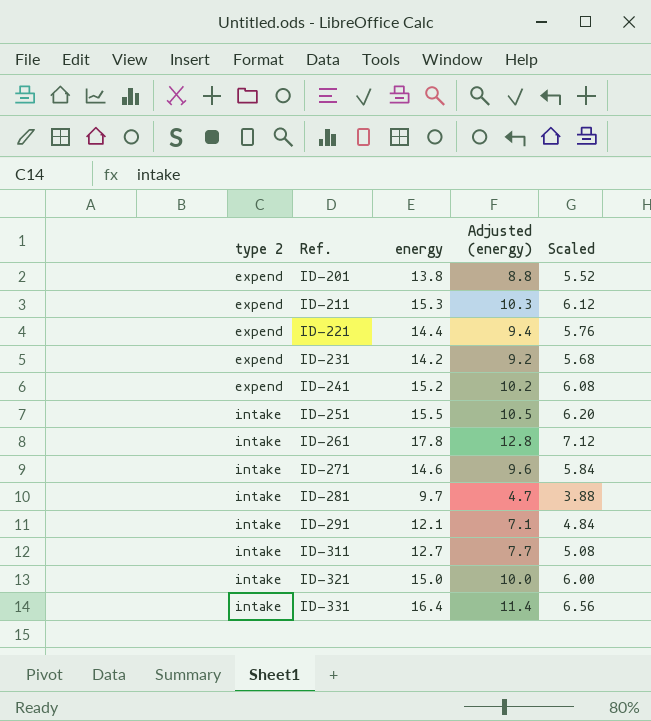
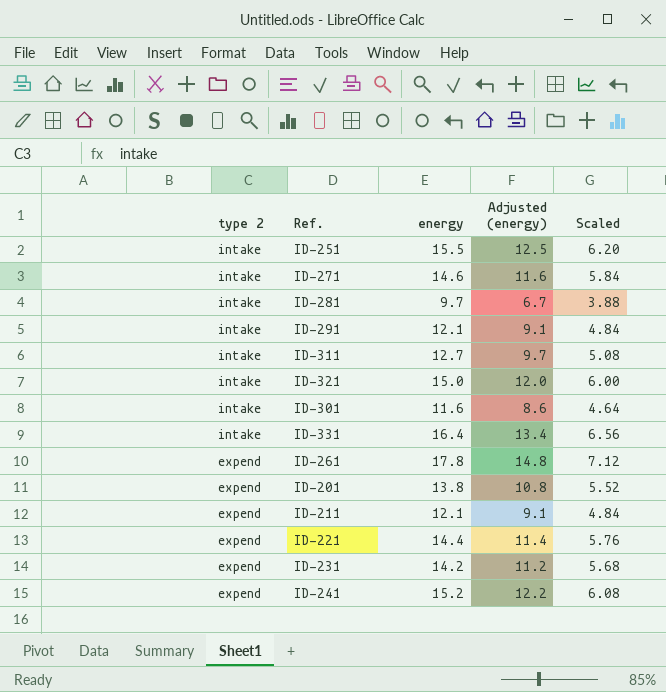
row order: type 2 ascending -> type 2 descending
column Adjusted (energy) | formula: [energy] - 5 -> [energy] - 3
row ID-301: none -> intake | 11.6 | 8.6 | 4.64
ID-261 | type 2: intake -> expend
ID-211 | energy: 15.3 -> 12.1
ID-211 | Scaled: 6.12 -> 4.84

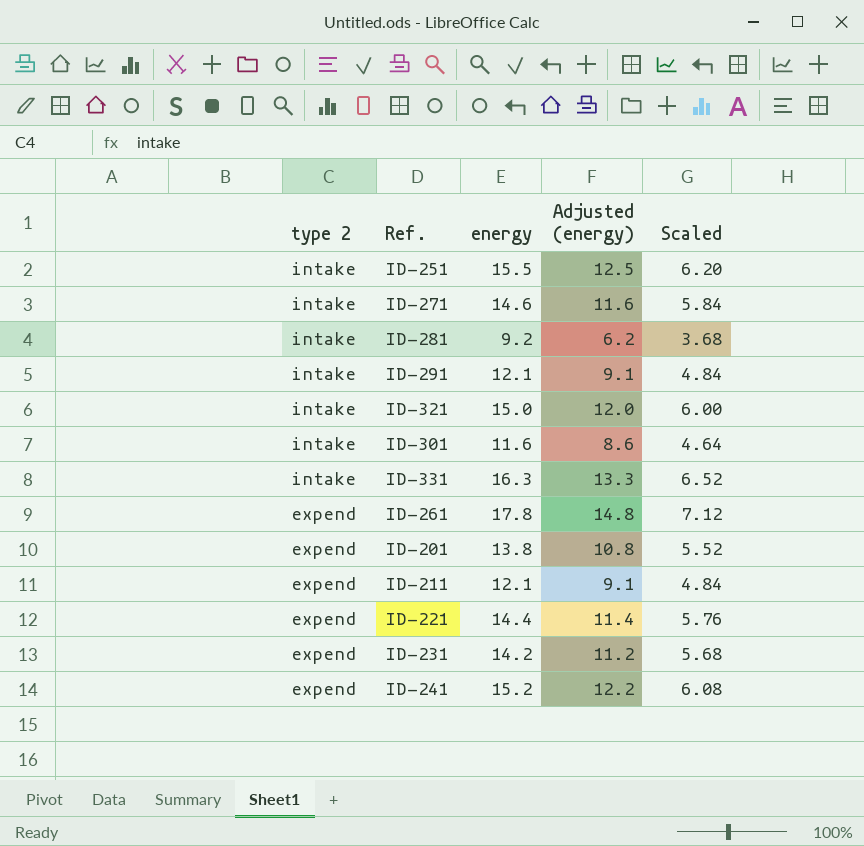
row ID-311: intake | 12.7 | 9.7 | 5.08 -> none
ID-281 | energy: 9.7 -> 9.2
ID-281 | Adjusted (energy): 6.7 -> 6.2
ID-281 | Scaled: 3.88 -> 3.68
ID-331 | energy: 16.4 -> 16.3
ID-331 | Adjusted (energy): 13.4 -> 13.3
ID-331 | Scaled: 6.56 -> 6.52

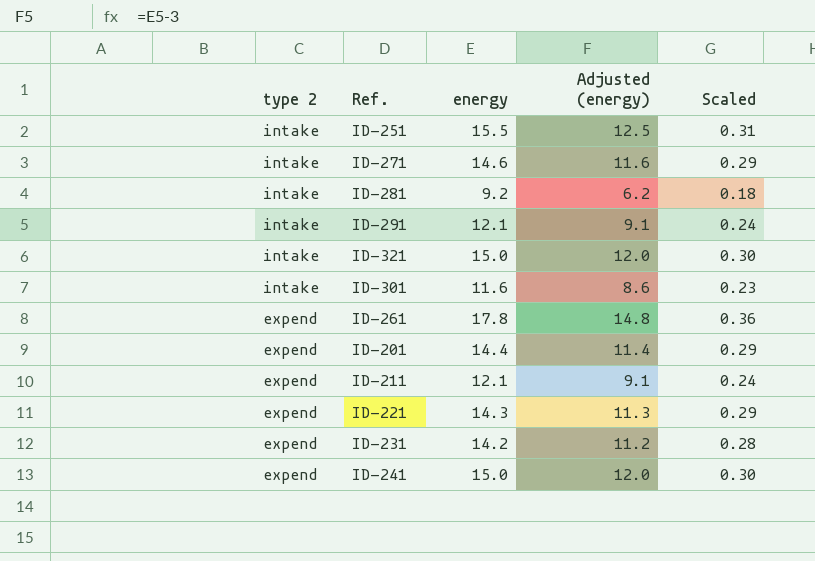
column Scaled | formula: [energy] * 0.4 -> [energy] * 0.02
row ID-331: intake | 16.3 | 13.3 | 6.52 -> none
ID-201 | energy: 13.8 -> 14.4
ID-201 | Adjusted (energy): 10.8 -> 11.4
ID-221 | energy: 14.4 -> 14.3
ID-221 | Adjusted (energy): 11.4 -> 11.3
ID-241 | energy: 15.2 -> 15.0
ID-241 | Adjusted (energy): 12.2 -> 12.0

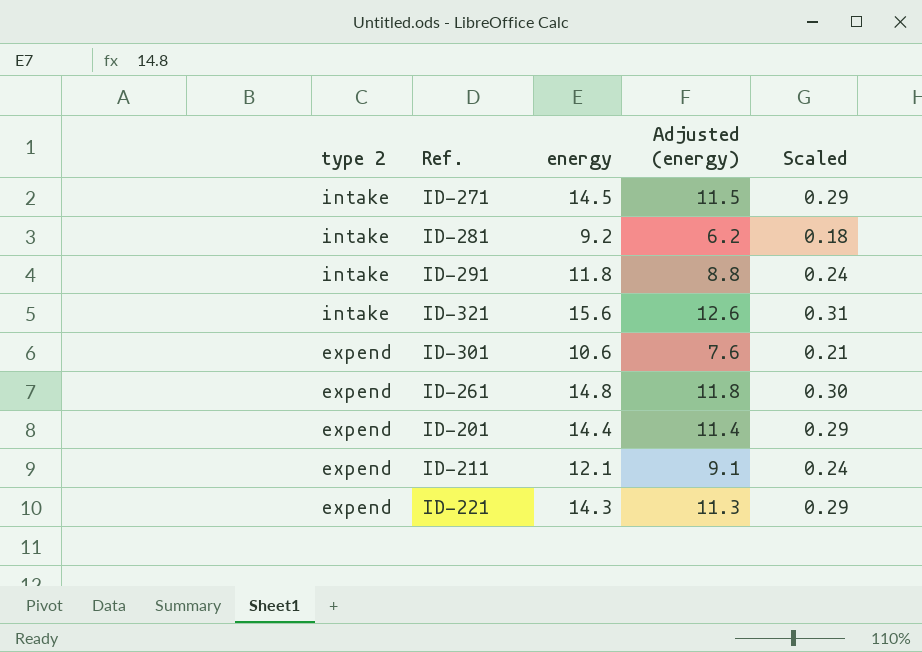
row ID-251: intake | 15.5 | 12.5 | 0.31 -> none
row ID-231: expend | 14.2 | 11.2 | 0.28 -> none
row ID-241: expend | 15.0 | 12.0 | 0.30 -> none
ID-271 | energy: 14.6 -> 14.5
ID-271 | Adjusted (energy): 11.6 -> 11.5
ID-291 | energy: 12.1 -> 11.8
ID-291 | Adjusted (energy): 9.1 -> 8.8
ID-321 | energy: 15.0 -> 15.6
ID-321 | Adjusted (energy): 12.0 -> 12.6
ID-321 | Scaled: 0.30 -> 0.31
ID-301 | type 2: intake -> expend
ID-301 | energy: 11.6 -> 10.6
ID-301 | Adjusted (energy): 8.6 -> 7.6
ID-301 | Scaled: 0.23 -> 0.21
ID-261 | energy: 17.8 -> 14.8
ID-261 | Adjusted (energy): 14.8 -> 11.8
ID-261 | Scaled: 0.36 -> 0.30

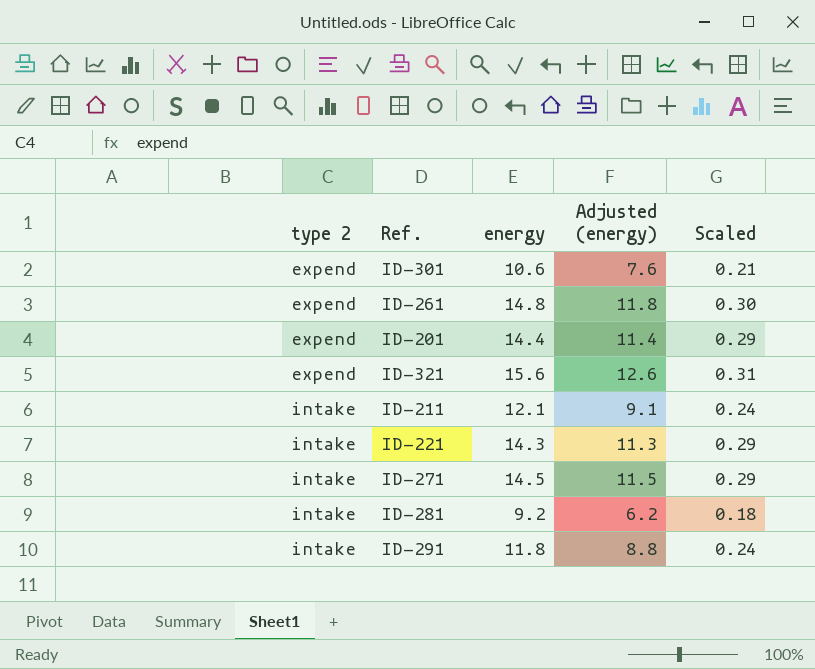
row order: type 2 descending -> type 2 ascending
ID-321 | type 2: intake -> expend
ID-211 | type 2: expend -> intake
ID-221 | type 2: expend -> intake

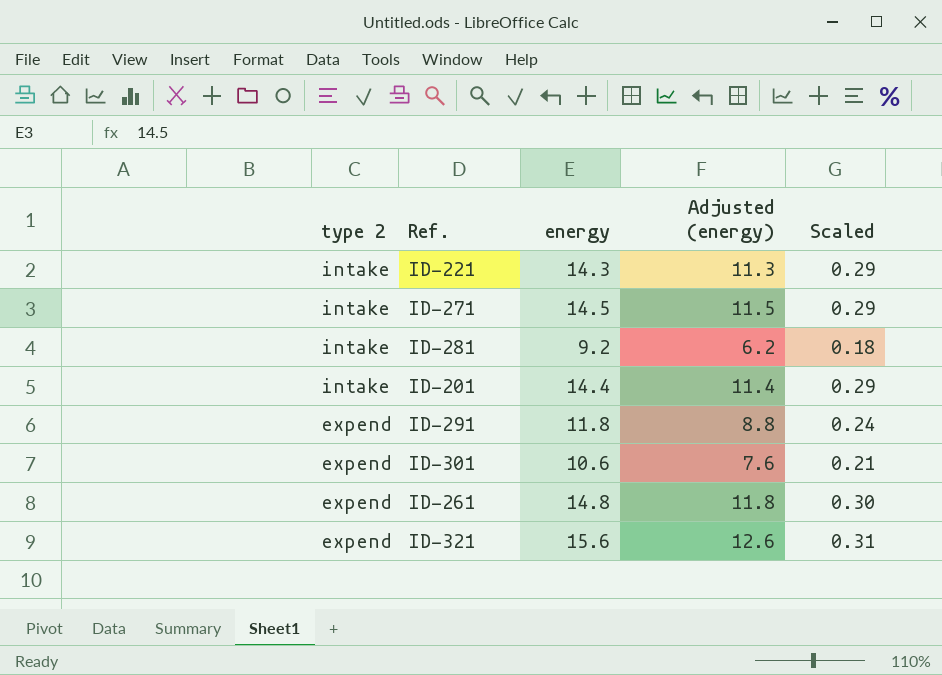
row order: type 2 ascending -> type 2 descending
row ID-211: intake | 12.1 | 9.1 | 0.24 -> none
ID-201 | type 2: expend -> intake
ID-291 | type 2: intake -> expend

